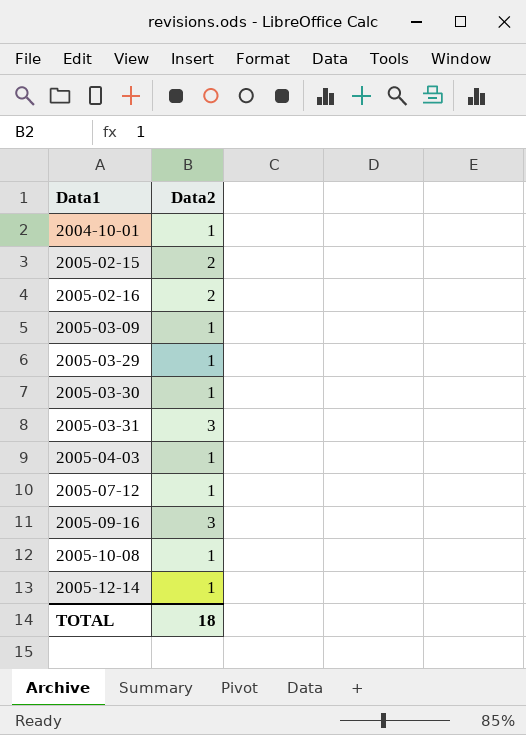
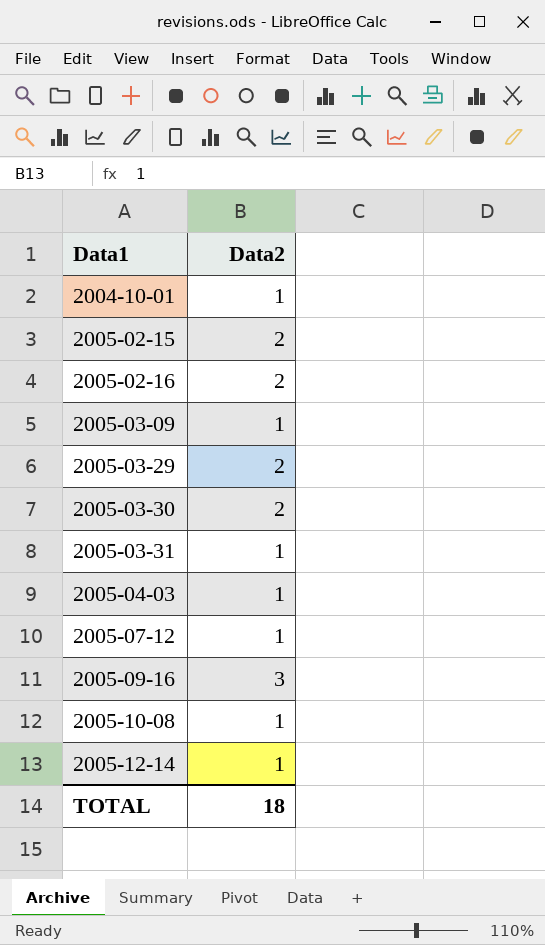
2005-03-29 | Data2: 1 -> 2
2005-03-30 | Data2: 1 -> 2
2005-03-31 | Data2: 3 -> 1

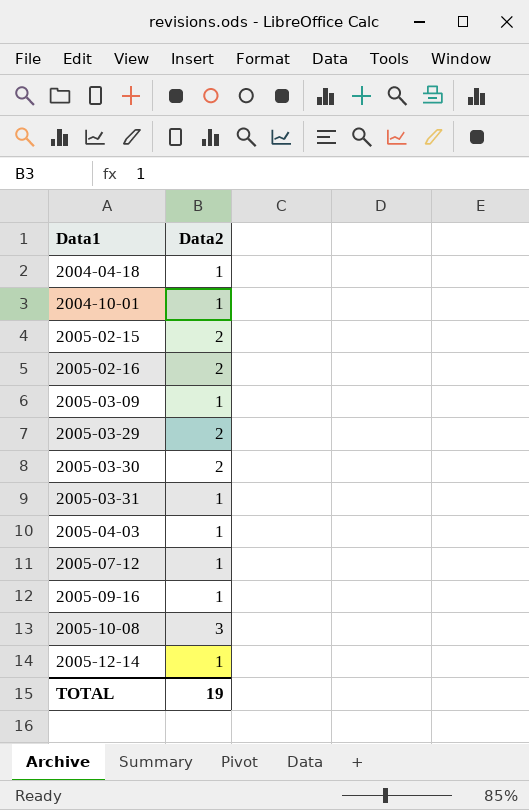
row 2004-04-18: none -> 1
2005-09-16 | Data2: 3 -> 1
2005-10-08 | Data2: 1 -> 3
TOTAL | Data2: 18 -> 19

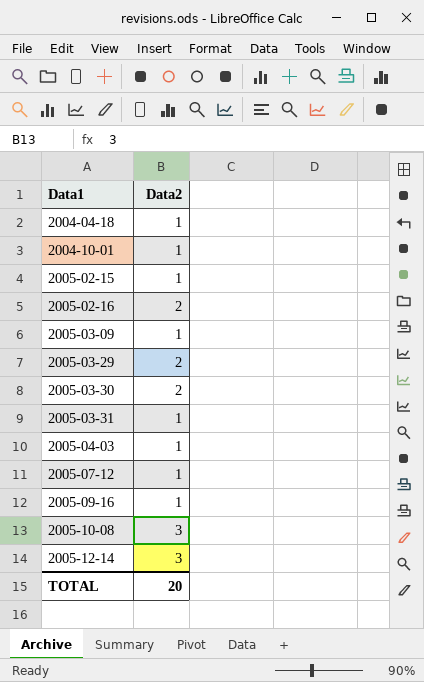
2005-02-15 | Data2: 2 -> 1
2005-12-14 | Data2: 1 -> 3
TOTAL | Data2: 19 -> 20

